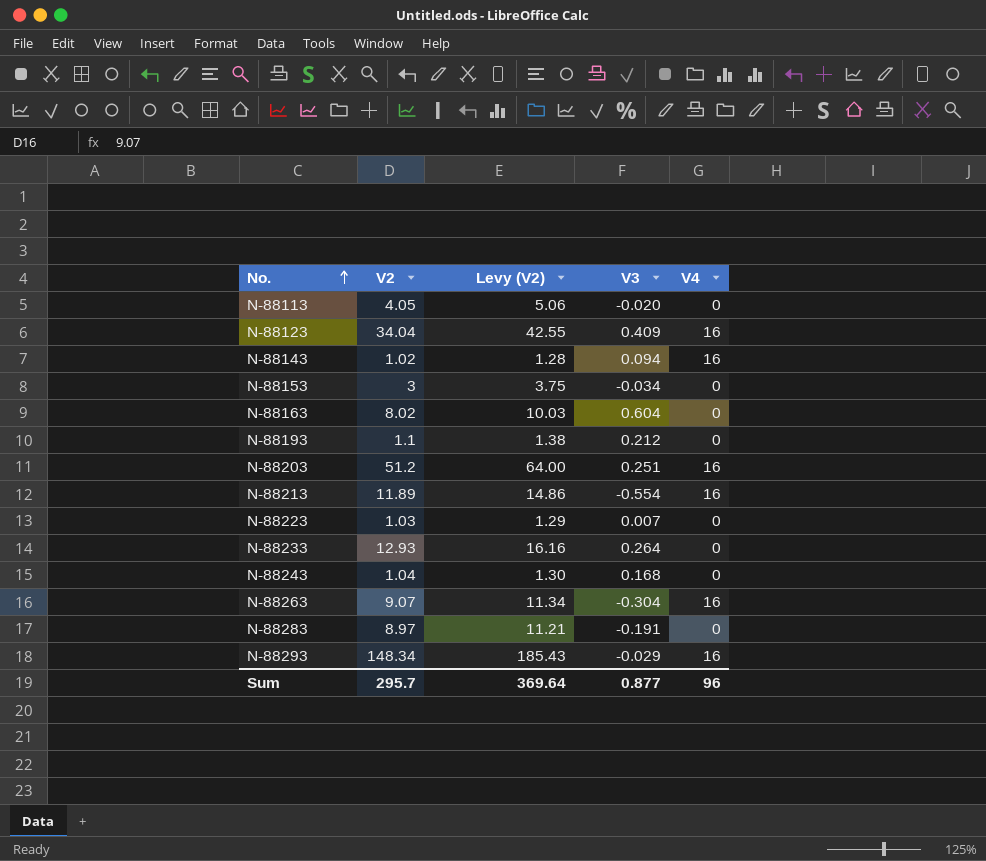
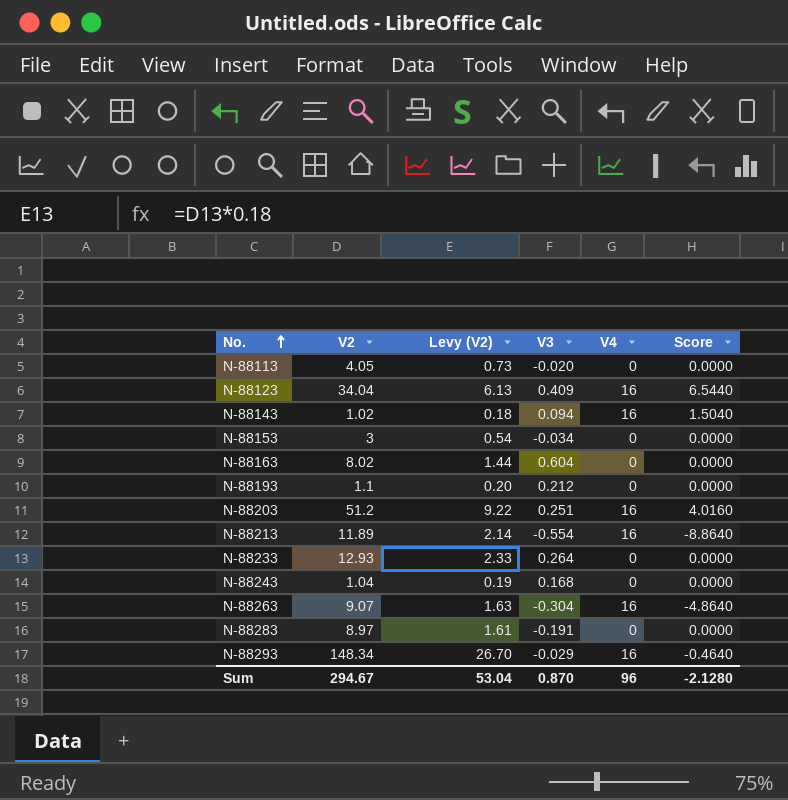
column Levy (V2) | formula: [V2] * 1.25 -> [V2] * 0.18
column Score | formula: none -> [V3] * [V4]
row N-88223: 1.03 | 1.29 | 0.007 | 0 -> none
Sum | V2: 295.7 -> 294.67
Sum | Levy (V2): 369.64 -> 53.04
Sum | V3: 0.877 -> 0.870

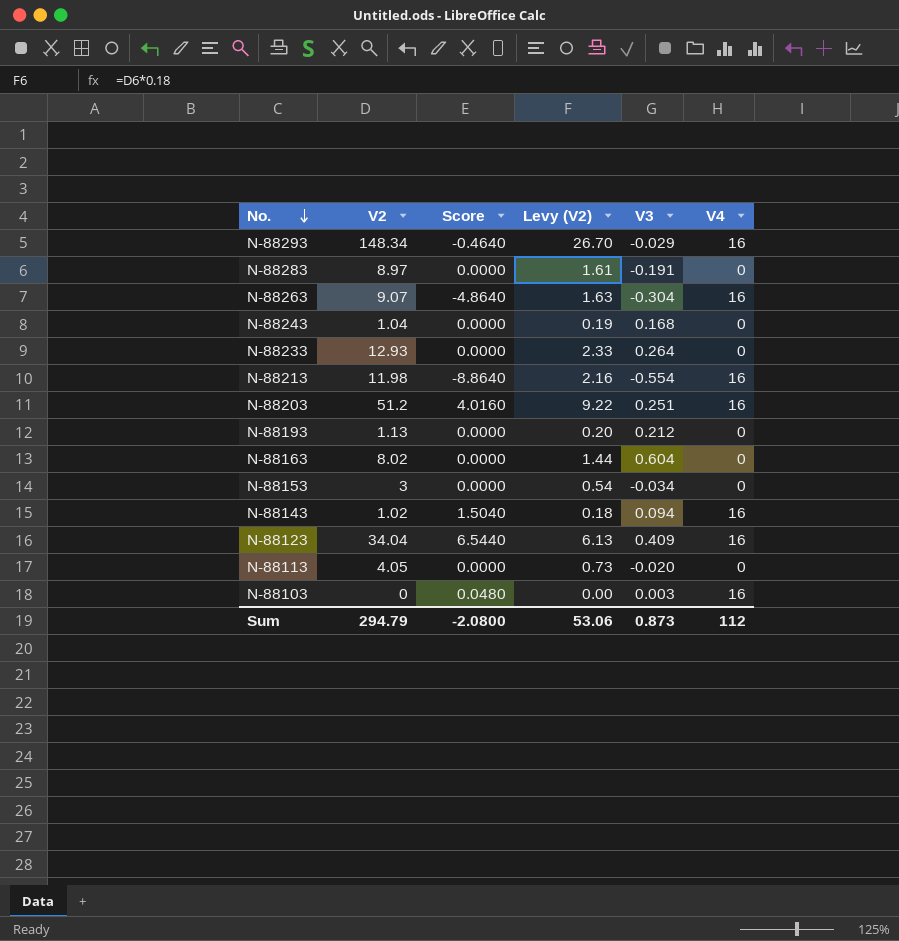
row order: No. ascending -> No. descending
column Score | position: 6 -> 3
N-88213 | V2: 11.89 -> 11.98
N-88213 | Levy (V2): 2.14 -> 2.16
N-88193 | V2: 1.1 -> 1.13
row N-88103: none -> 0 | 0.0480 | 0.00 | 0.003 | 16
Sum | V2: 294.67 -> 294.79
Sum | Score: -2.1280 -> -2.0800
Sum | Levy (V2): 53.04 -> 53.06
Sum | V3: 0.870 -> 0.873
Sum | V4: 96 -> 112

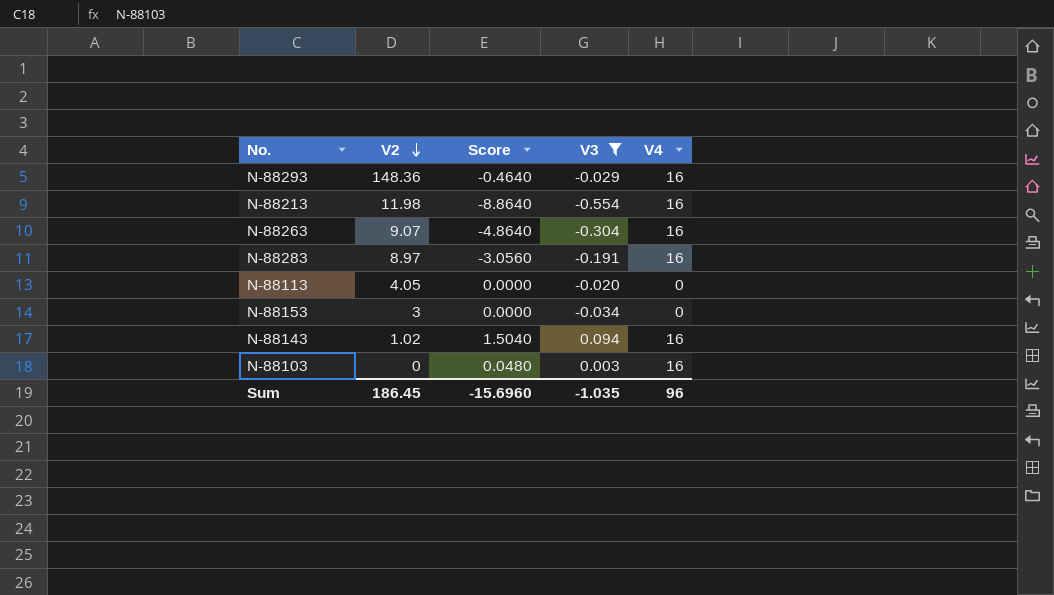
filter: none -> V3 <= 0.094
row order: No. descending -> V2 descending
column Levy (V2) | formula: [V2] * 0.18 -> none
N-88293 | V2: 148.34 -> 148.36
N-88283 | Score: 0.0000 -> -3.0560
N-88283 | V4: 0 -> 16
Sum | V2: 294.79 -> 186.45
Sum | Score: -2.0800 -> -15.6960
Sum | V3: 0.873 -> -1.035
Sum | V4: 112 -> 96

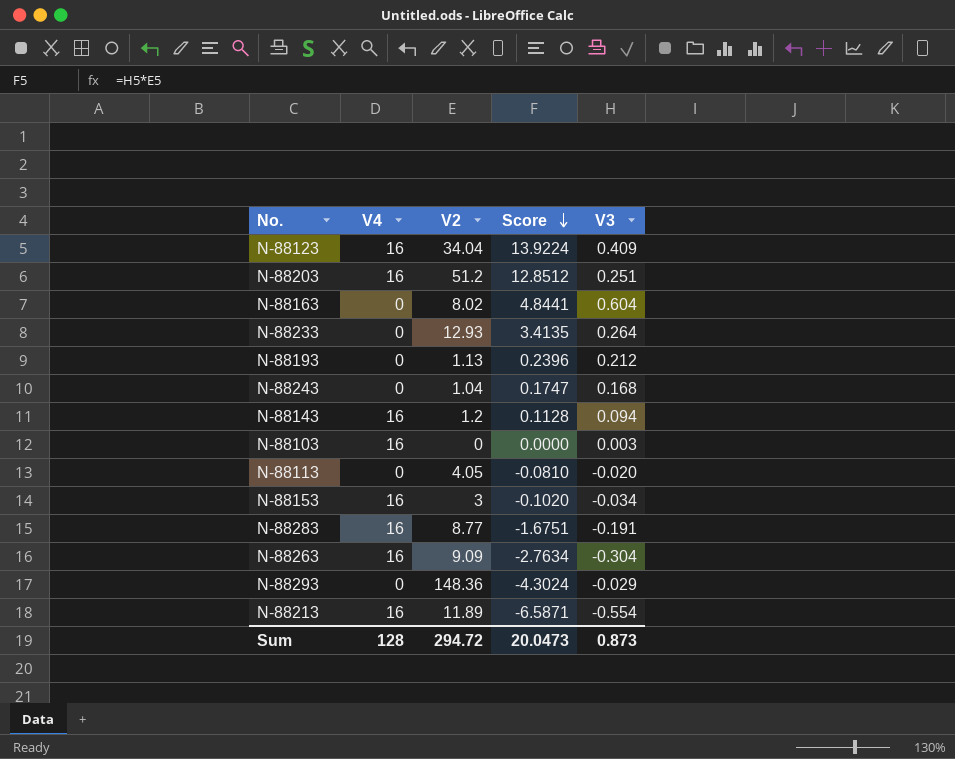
filter: V3 <= 0.094 -> none
row order: V2 descending -> Score descending
column V4 | position: 5 -> 2
column Score | formula: [V3] * [V4] -> [V2] * [V3]
N-88143 | V2: 1.02 -> 1.2
N-88153 | V4: 0 -> 16
N-88283 | V2: 8.97 -> 8.77
N-88263 | V2: 9.07 -> 9.09
N-88293 | V4: 16 -> 0
N-88213 | V2: 11.98 -> 11.89
Sum | V4: 96 -> 128
Sum | V2: 186.45 -> 294.72
Sum | Score: -15.6960 -> 20.0473
Sum | V3: -1.035 -> 0.873

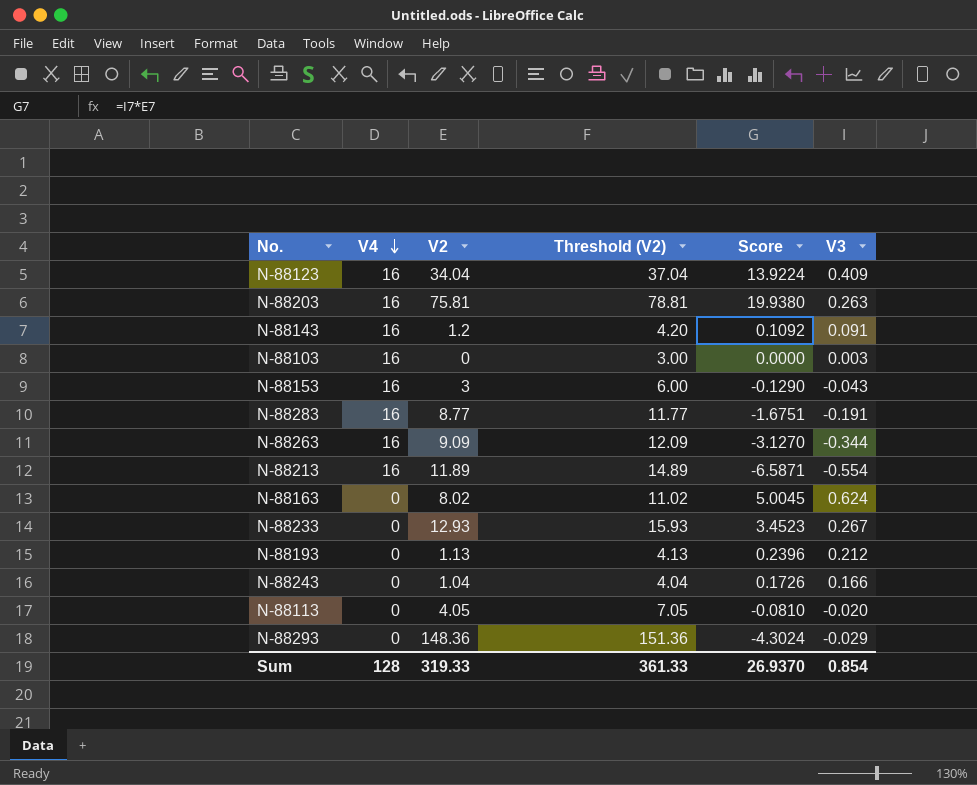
row order: Score descending -> V4 descending
column Threshold (V2) | formula: none -> [V2] + 3
N-88203 | V2: 51.2 -> 75.81
N-88203 | Score: 12.8512 -> 19.9380
N-88203 | V3: 0.251 -> 0.263
N-88143 | Score: 0.1128 -> 0.1092
N-88143 | V3: 0.094 -> 0.091
N-88153 | Score: -0.1020 -> -0.1290
N-88153 | V3: -0.034 -> -0.043
N-88263 | Score: -2.7634 -> -3.1270
N-88263 | V3: -0.304 -> -0.344
N-88163 | Score: 4.8441 -> 5.0045
N-88163 | V3: 0.604 -> 0.624
N-88233 | Score: 3.4135 -> 3.4523
N-88233 | V3: 0.264 -> 0.267
N-88243 | Score: 0.1747 -> 0.1726
N-88243 | V3: 0.168 -> 0.166
Sum | V2: 294.72 -> 319.33
Sum | Score: 20.0473 -> 26.9370
Sum | V3: 0.873 -> 0.854

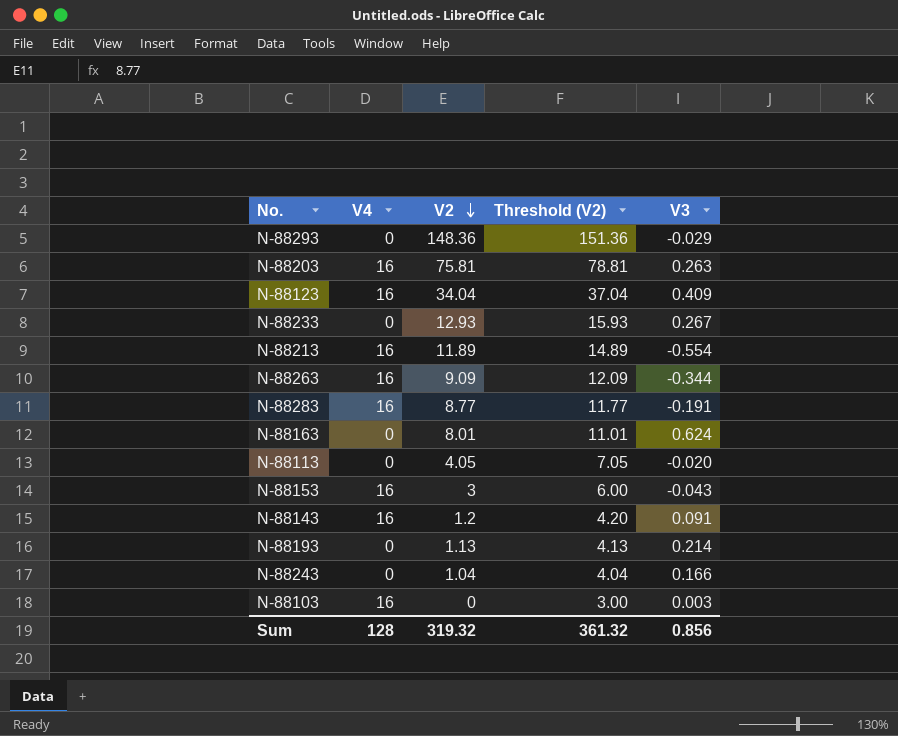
row order: V4 descending -> V2 descending
column Score | formula: [V2] * [V3] -> none
N-88163 | V2: 8.02 -> 8.01
N-88163 | Threshold (V2): 11.02 -> 11.01
N-88193 | V3: 0.212 -> 0.214
Sum | V2: 319.33 -> 319.32
Sum | Threshold (V2): 361.33 -> 361.32
Sum | V3: 0.854 -> 0.856

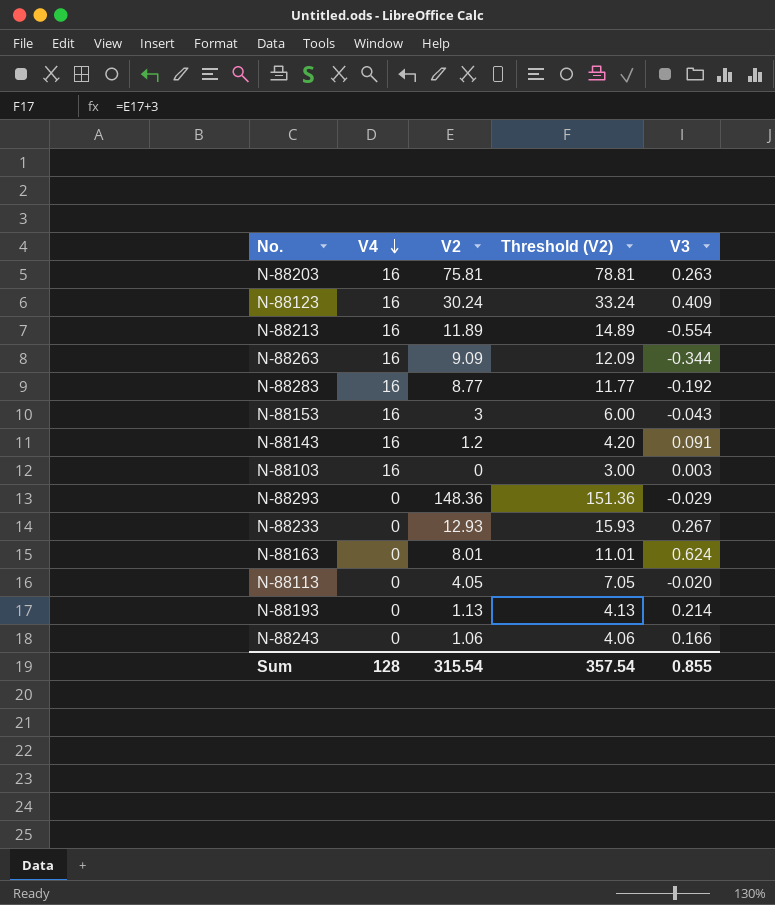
row order: V2 descending -> V4 descending
N-88123 | V2: 34.04 -> 30.24
N-88123 | Threshold (V2): 37.04 -> 33.24
N-88283 | V3: -0.191 -> -0.192
N-88243 | V2: 1.04 -> 1.06
N-88243 | Threshold (V2): 4.04 -> 4.06
Sum | V2: 319.32 -> 315.54
Sum | Threshold (V2): 361.32 -> 357.54
Sum | V3: 0.856 -> 0.855

